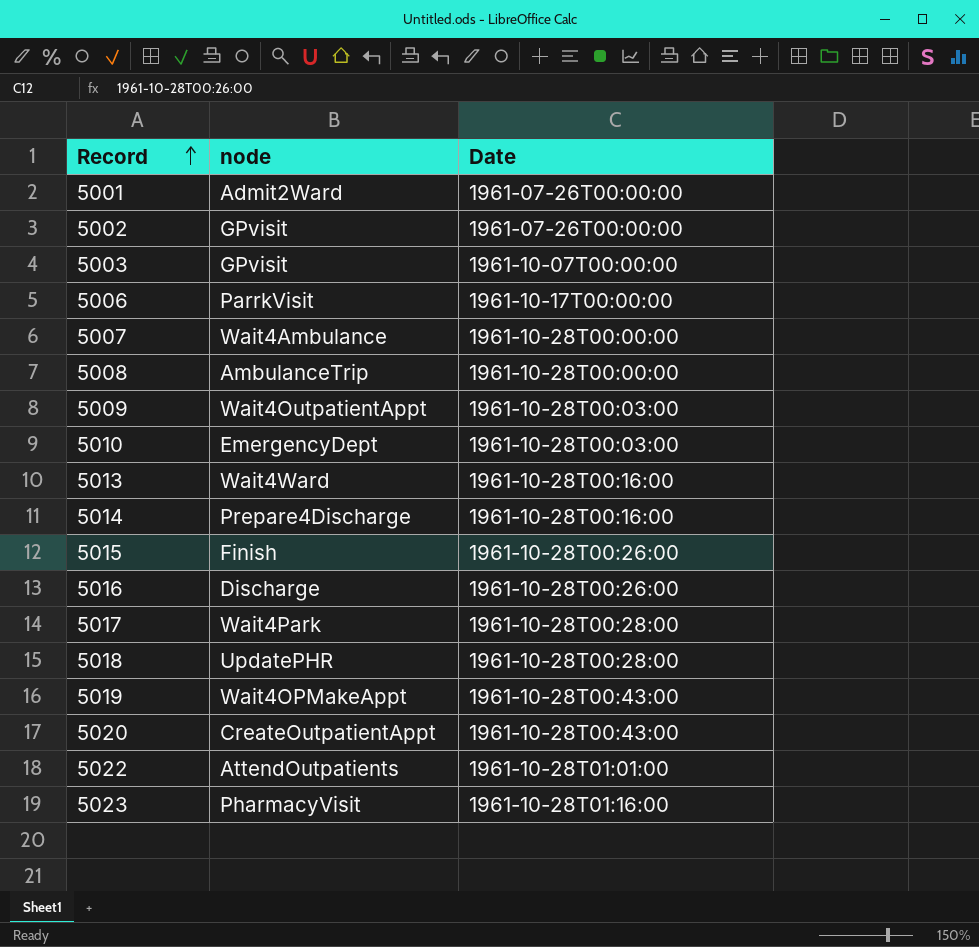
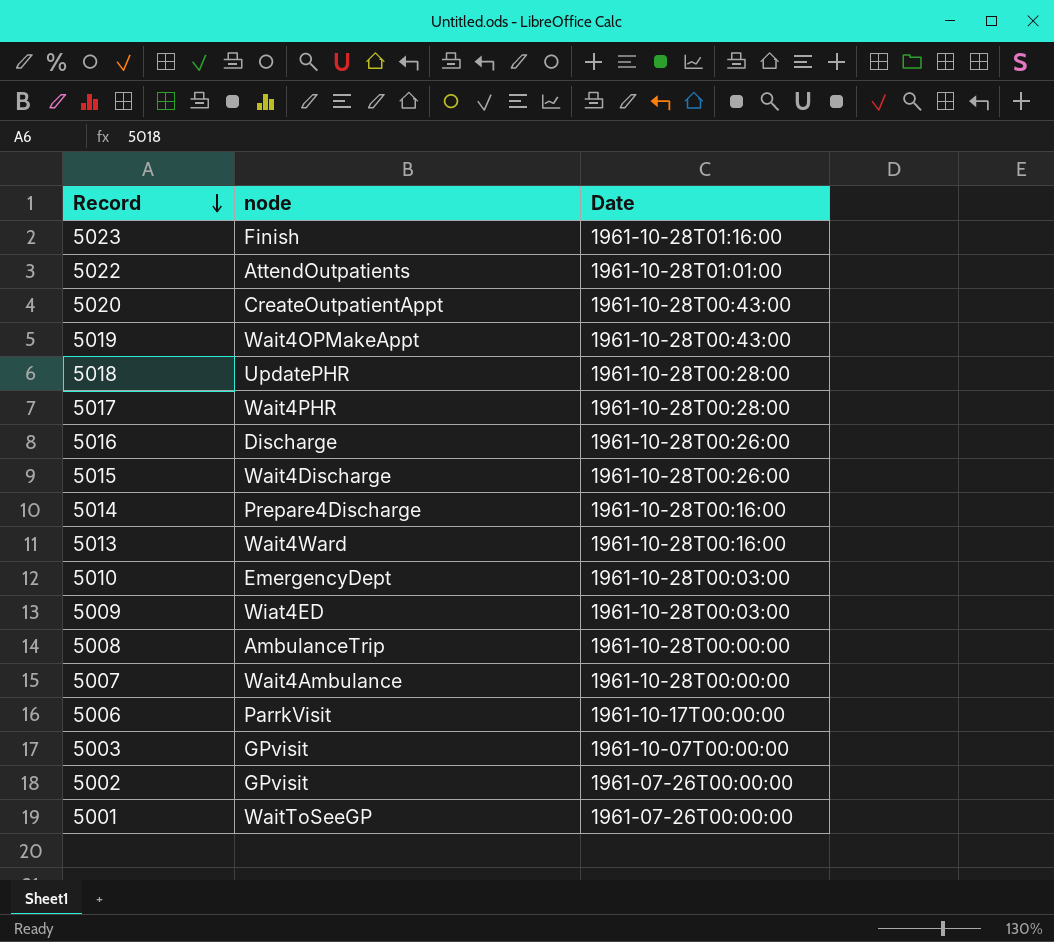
row order: Record ascending -> Record descending
5023 | node: PharmacyVisit -> Finish
5017 | node: Wait4Park -> Wait4PHR
5015 | node: Finish -> Wait4Discharge
5009 | node: Wait4OutpatientAppt -> Wiat4ED
5001 | node: Admit2Ward -> WaitToSeeGP

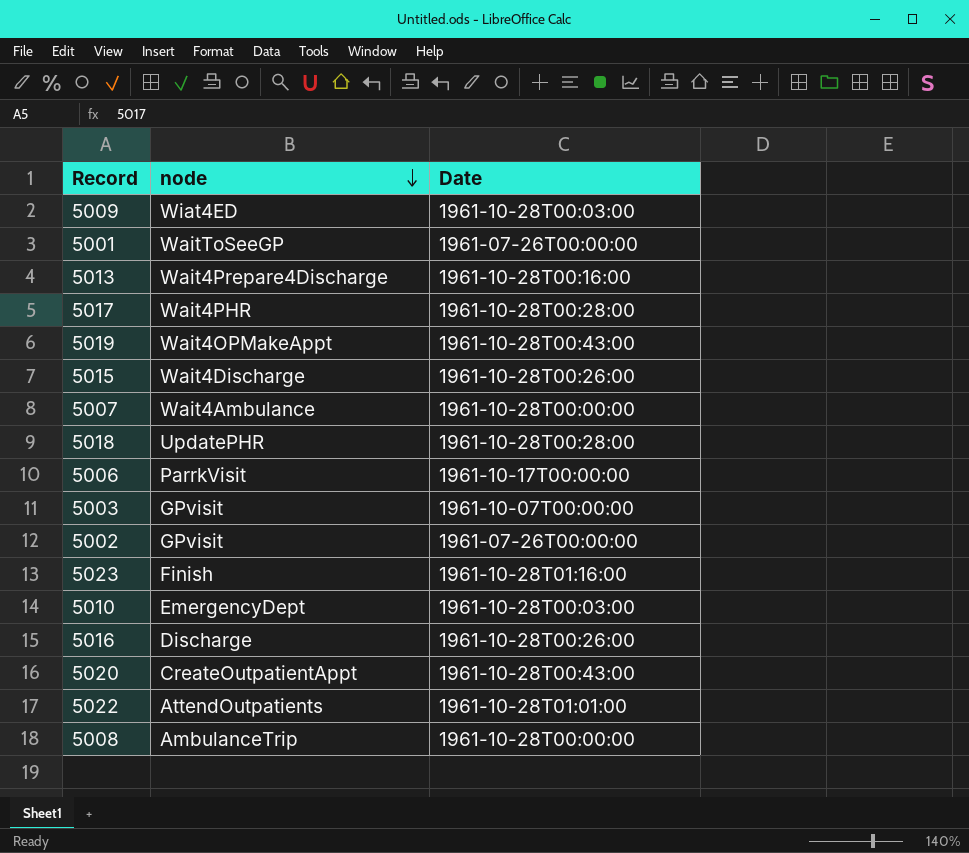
row order: Record descending -> node descending
row 5014: Prepare4Discharge | 1961-10-28T00:16:00 -> none
5013 | node: Wait4Ward -> Wait4Prepare4Discharge

